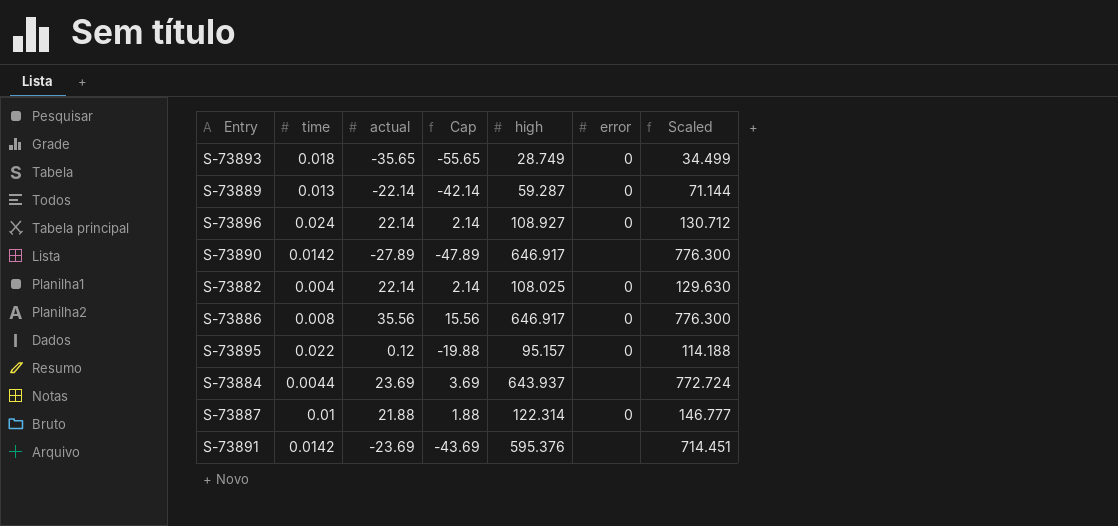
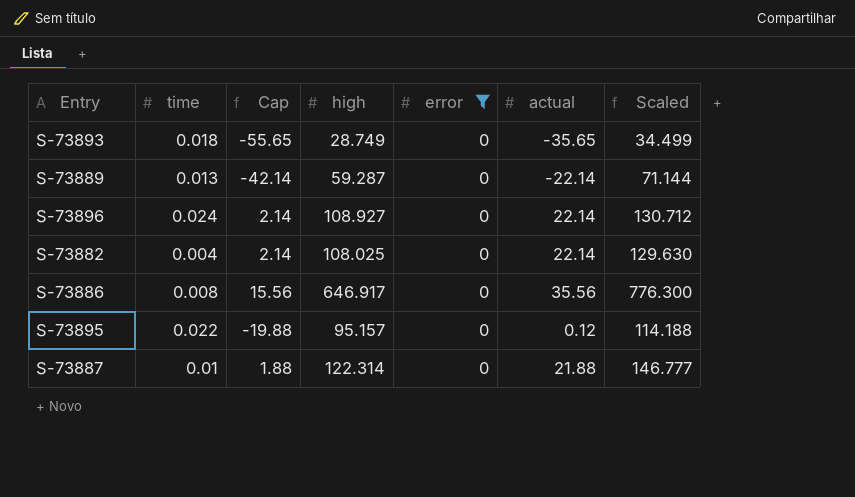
filter: none -> error = 0
column actual | position: 3 -> 6

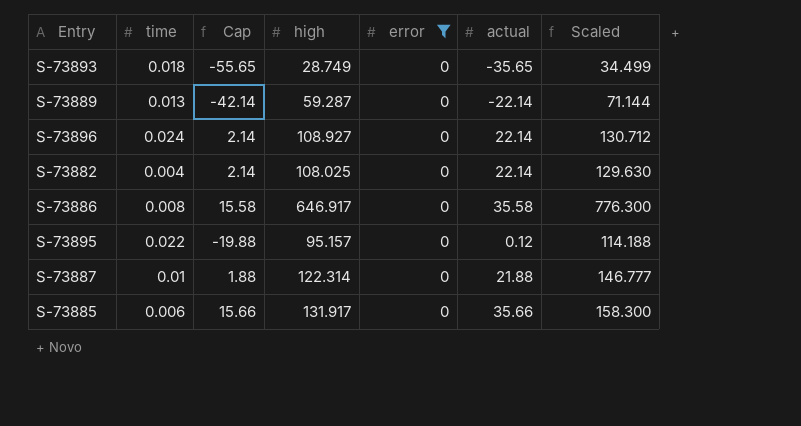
S-73886 | Cap: 15.56 -> 15.58
S-73886 | actual: 35.56 -> 35.58
row S-73885: none -> 0.006 | 15.66 | 131.917 | 0 | 35.66 | 158.300

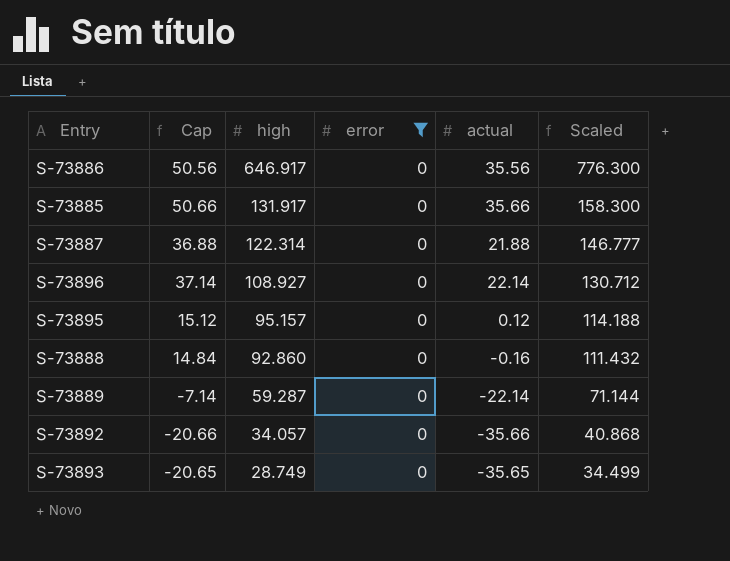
row order: none -> high descending
column time | position: 2 -> none
column Cap | formula: [actual] - 20 -> [actual] + 15
row S-73882: 0.004 | 2.14 | 108.025 | 0 | 22.14 | 129.630 -> none
S-73886 | actual: 35.58 -> 35.56
row S-73888: none -> 14.84 | 92.860 | 0 | -0.16 | 111.432
row S-73892: none -> -20.66 | 34.057 | 0 | -35.66 | 40.868

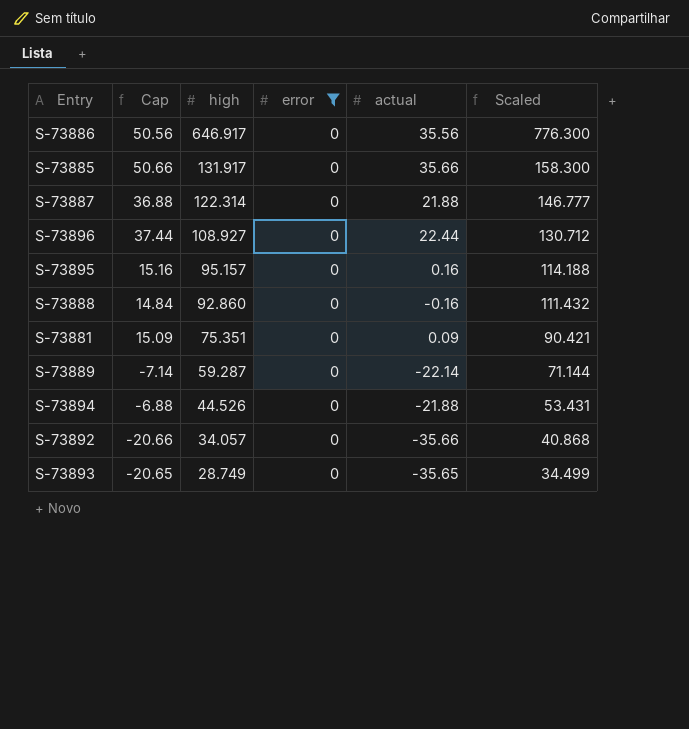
S-73896 | Cap: 37.14 -> 37.44
S-73896 | actual: 22.14 -> 22.44
S-73895 | Cap: 15.12 -> 15.16
S-73895 | actual: 0.12 -> 0.16
row S-73881: none -> 15.09 | 75.351 | 0 | 0.09 | 90.421
row S-73894: none -> -6.88 | 44.526 | 0 | -21.88 | 53.431

